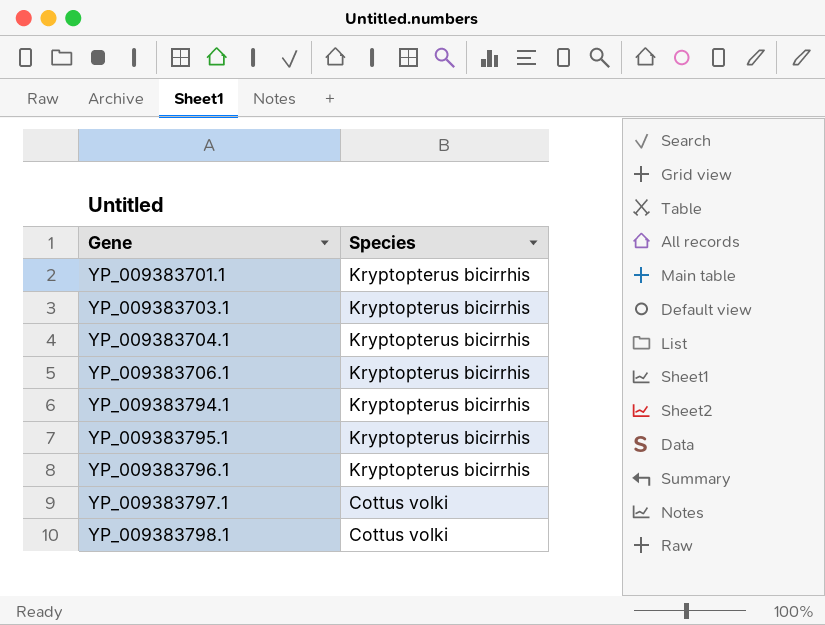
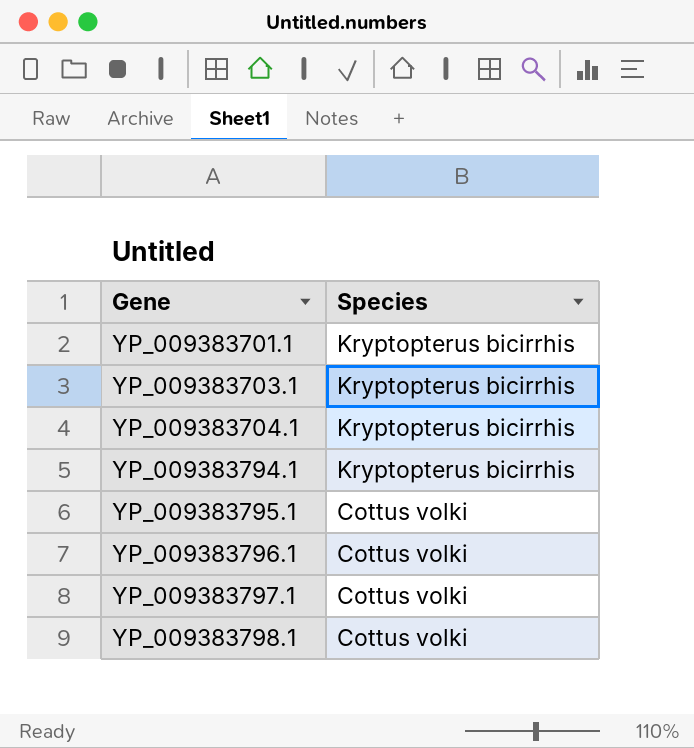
row YP_009383706.1: Kryptopterus bicirrhis -> none
YP_009383795.1 | Species: Kryptopterus bicirrhis -> Cottus volki
YP_009383796.1 | Species: Kryptopterus bicirrhis -> Cottus volki

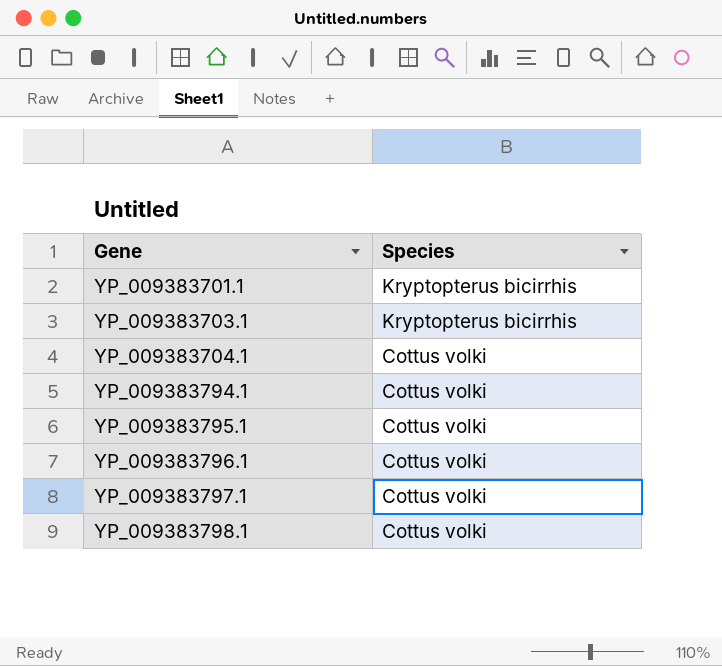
YP_009383704.1 | Species: Kryptopterus bicirrhis -> Cottus volki
YP_009383794.1 | Species: Kryptopterus bicirrhis -> Cottus volki

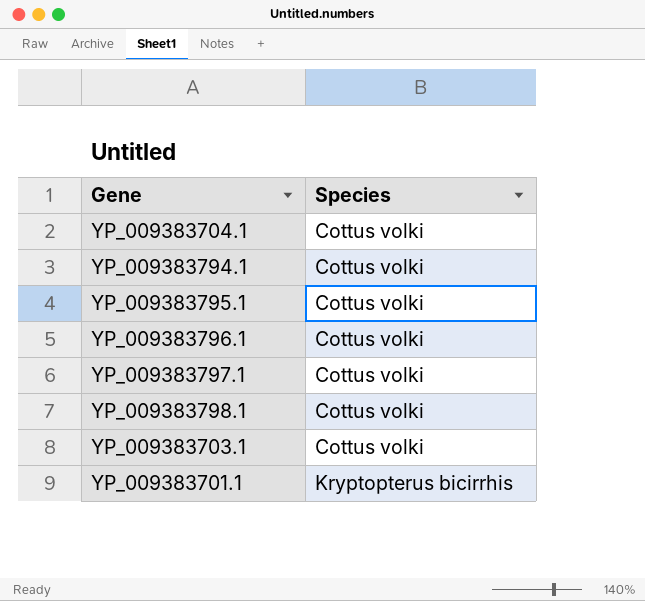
row order: Gene ascending -> Species ascending
YP_009383703.1 | Species: Kryptopterus bicirrhis -> Cottus volki

